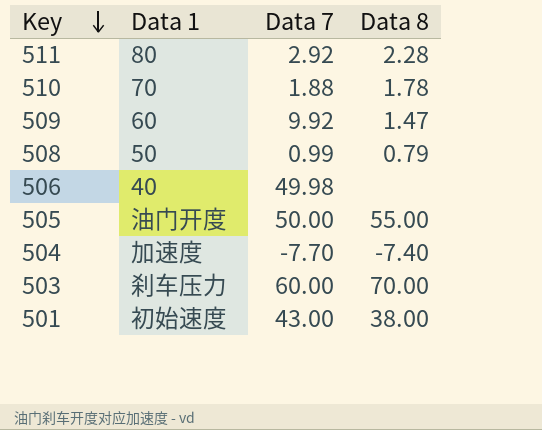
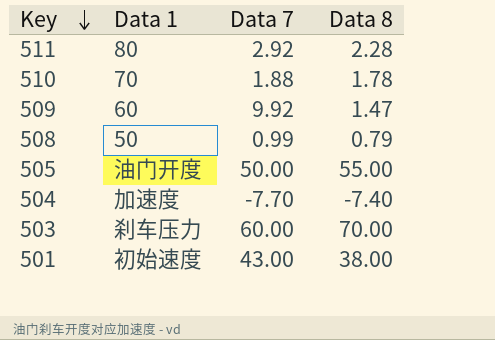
row 506: 40 | 49.98 | none -> none

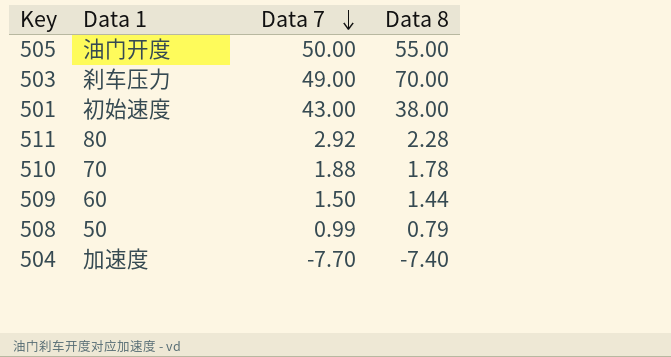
row order: Key descending -> Data 7 descending
503 | Data 7: 60.00 -> 49.00
509 | Data 7: 9.92 -> 1.50
509 | Data 8: 1.47 -> 1.44

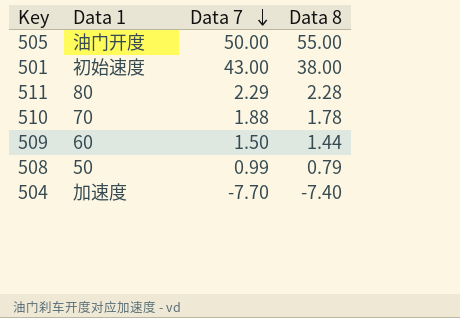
row 503: 刹车压力 | 49.00 | 70.00 -> none
511 | Data 7: 2.92 -> 2.29

